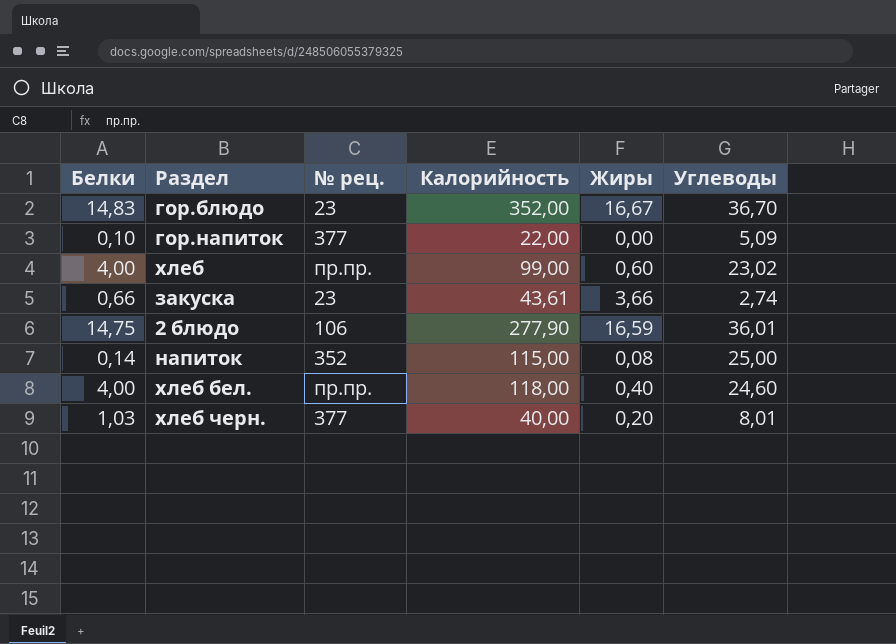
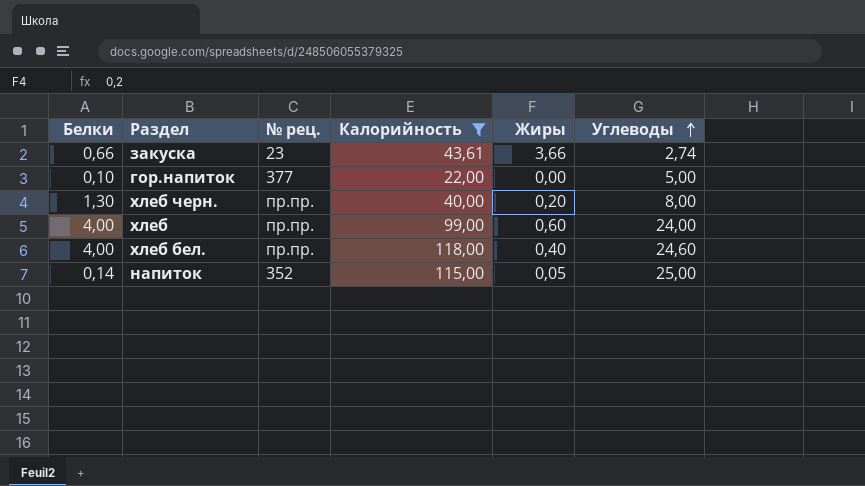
filter: none -> Калорийность <= 118,00
row order: none -> Углеводы ascending
гор.напиток | Углеводы: 5,09 -> 5,00
хлеб черн. | Белки: 1,03 -> 1,30
хлеб черн. | № рец.: 377 -> пр.пр.
хлеб черн. | Углеводы: 8,01 -> 8,00
хлеб | Углеводы: 23,02 -> 24,00
напиток | Жиры: 0,08 -> 0,05

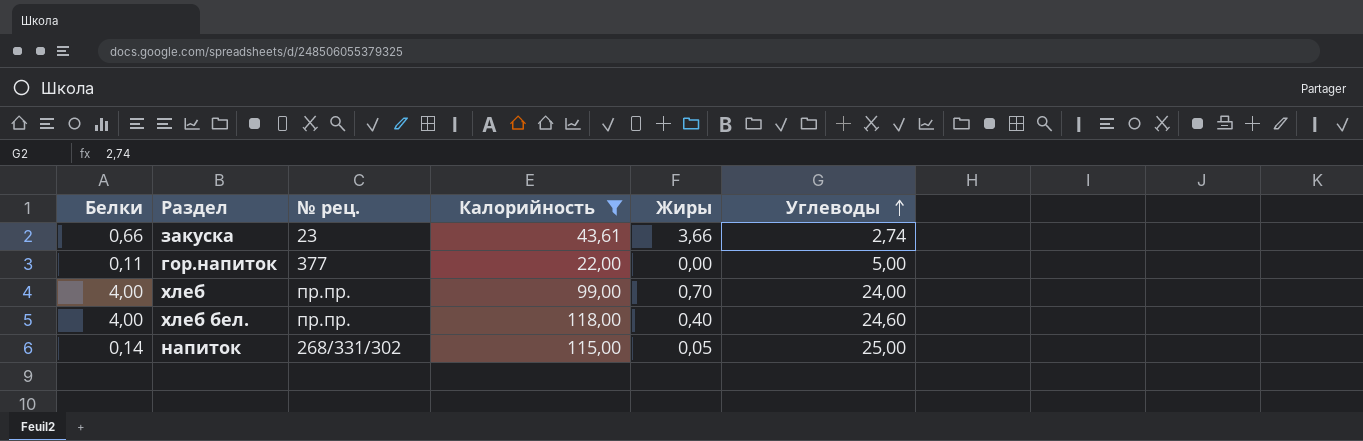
row хлеб черн.: 1,30 | пр.пр. | 40,00 | 0,20 | 8,00 -> none
гор.напиток | Белки: 0,10 -> 0,11
хлеб | Жиры: 0,60 -> 0,70
напиток | № рец.: 352 -> 268/331/302

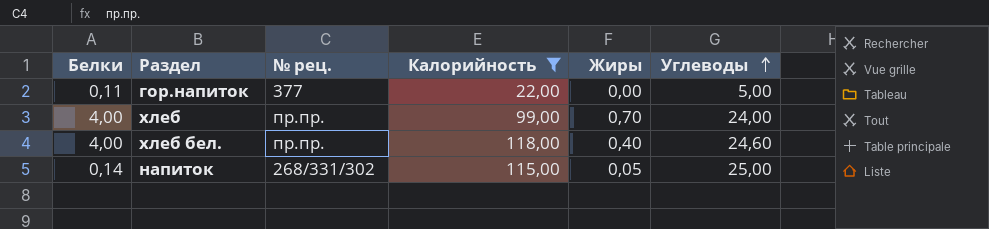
row закуска: 0,66 | 23 | 43,61 | 3,66 | 2,74 -> none

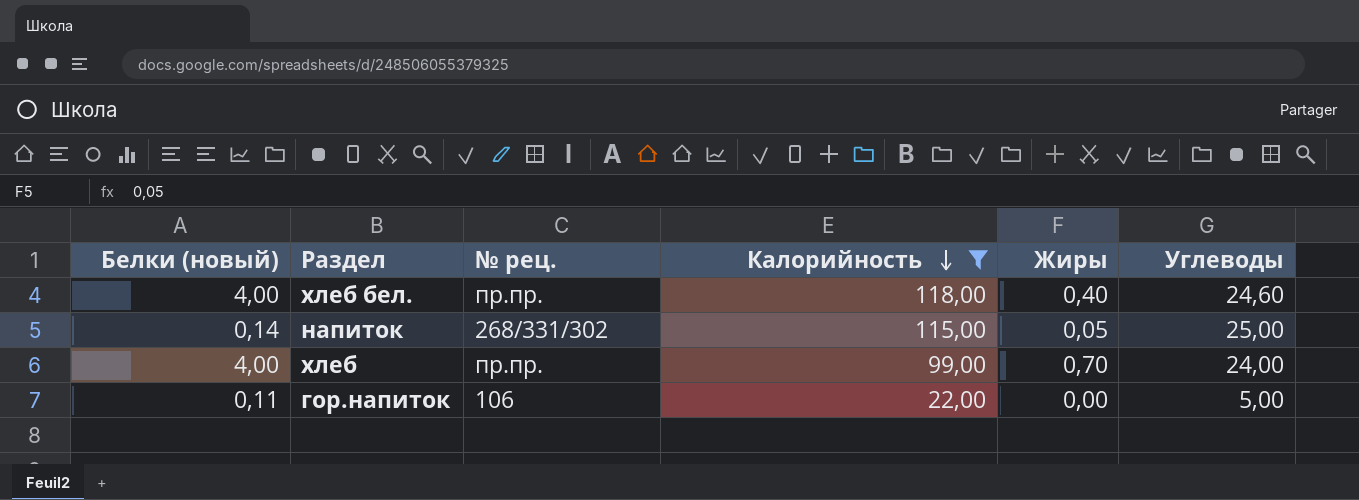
row order: Углеводы ascending -> Калорийность descending
column name: Белки -> Белки (новый)
гор.напиток | № рец.: 377 -> 106

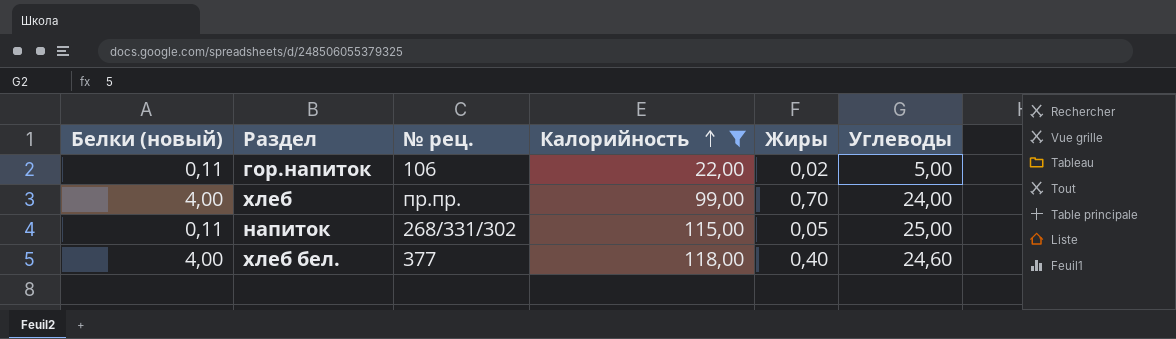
row order: Калорийность descending -> Калорийность ascending
гор.напиток | Жиры: 0,00 -> 0,02
напиток | Белки (новый): 0,14 -> 0,11
хлеб бел. | № рец.: пр.пр. -> 377

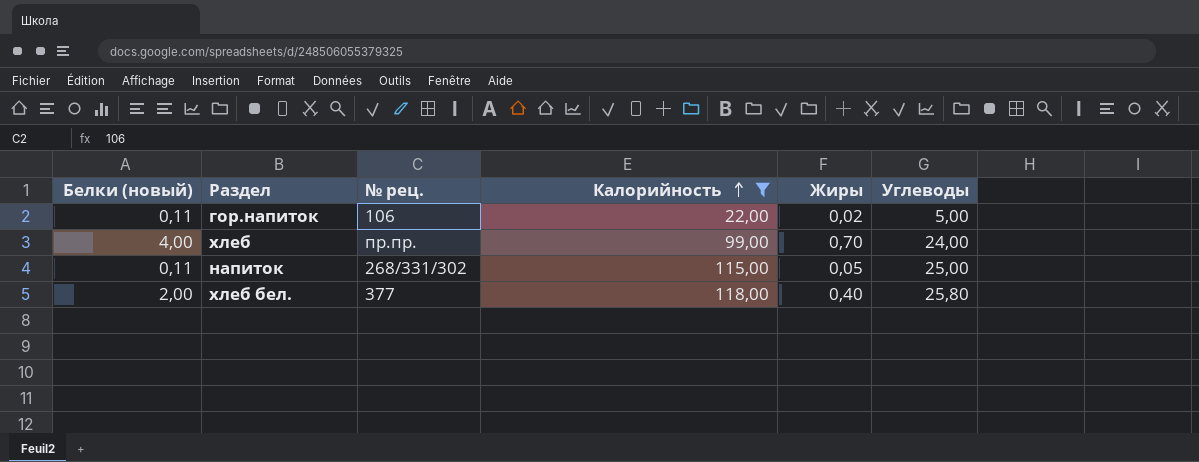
хлеб бел. | Белки (новый): 4,00 -> 2,00
хлеб бел. | Углеводы: 24,60 -> 25,80

